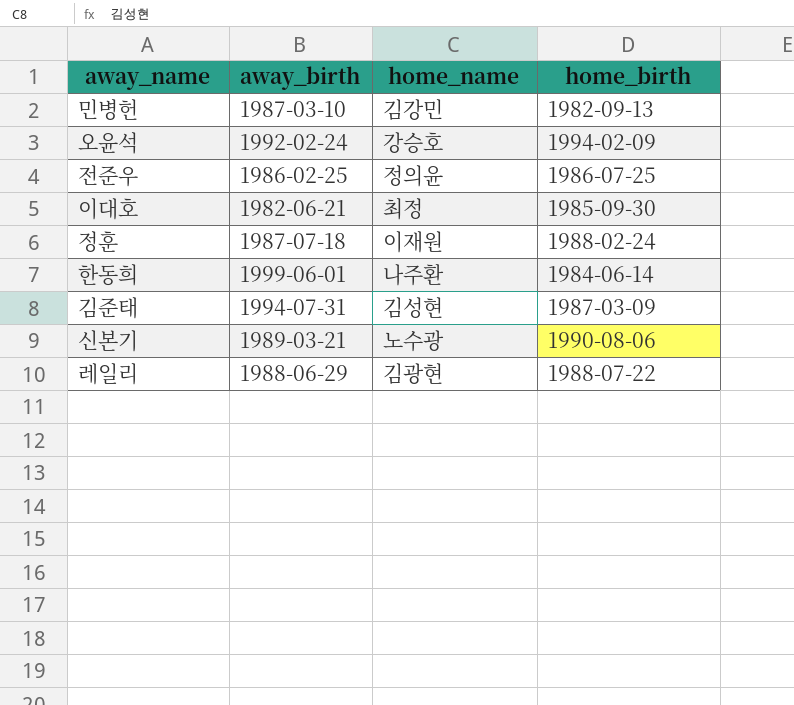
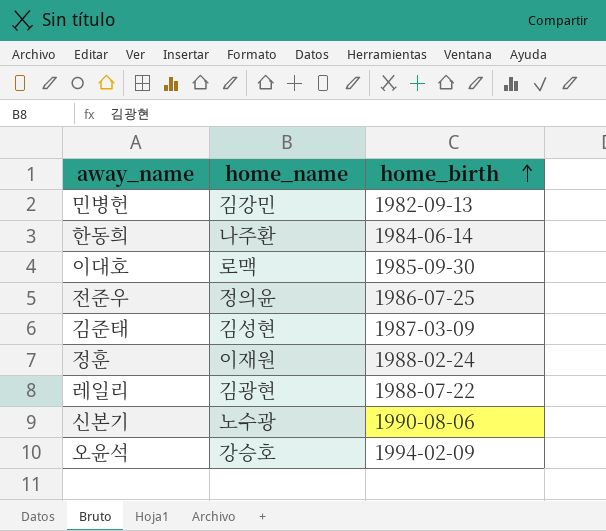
row order: none -> home_birth ascending
column away_birth | position: 2 -> none
이대호 | home_name: 최정 -> 로맥

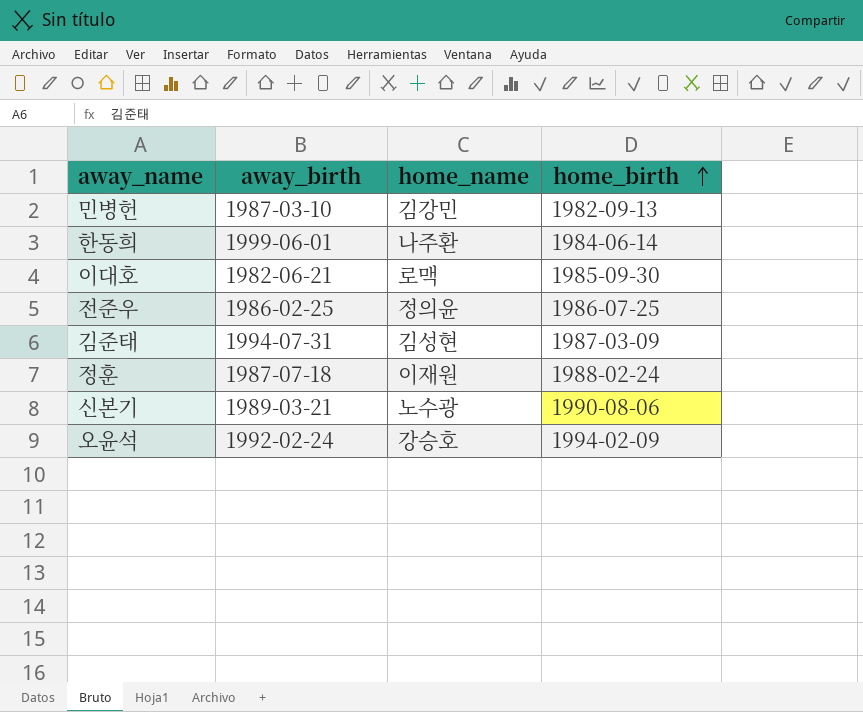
column away_birth | position: none -> 2
row 레일리: 김광현 | 1988-07-22 -> none

